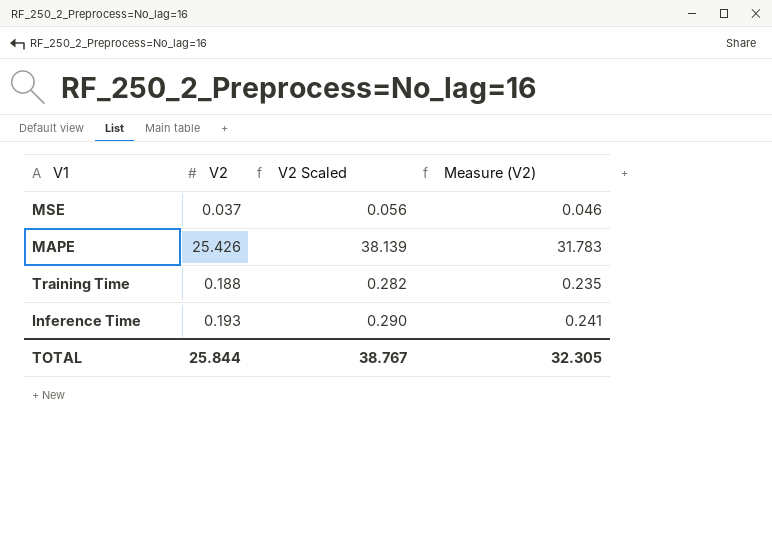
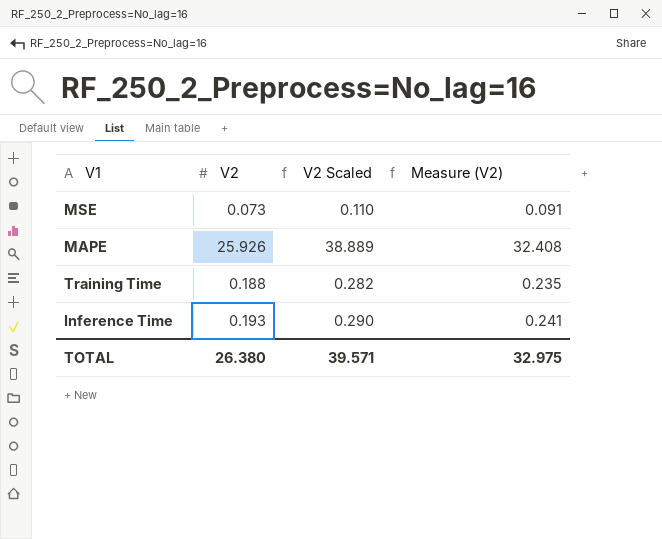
MSE | V2: 0.037 -> 0.073
MSE | V2 Scaled: 0.056 -> 0.110
MSE | Measure (V2): 0.046 -> 0.091
MAPE | V2: 25.426 -> 25.926
MAPE | V2 Scaled: 38.139 -> 38.889
MAPE | Measure (V2): 31.783 -> 32.408
TOTAL | V2: 25.844 -> 26.380
TOTAL | V2 Scaled: 38.767 -> 39.571
TOTAL | Measure (V2): 32.305 -> 32.975

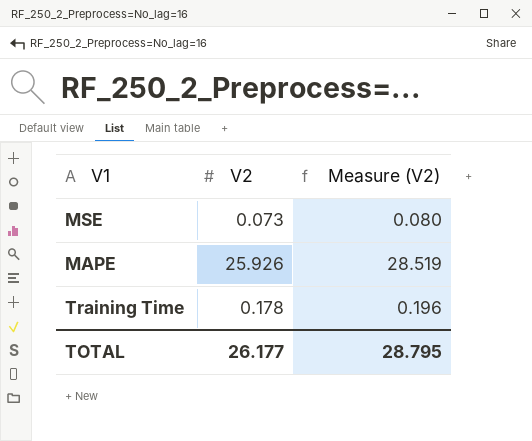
column V2 Scaled | formula: [V2] * 1.5 -> none
column Measure (V2) | formula: [V2] * 1.25 -> [V2] * 1.1
row Inference Time: 0.193 | 0.290 | 0.241 -> none
Training Time | V2: 0.188 -> 0.178
TOTAL | V2: 26.380 -> 26.177
TOTAL | Measure (V2): 32.975 -> 28.795

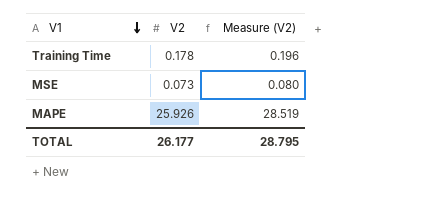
row order: none -> V1 descending

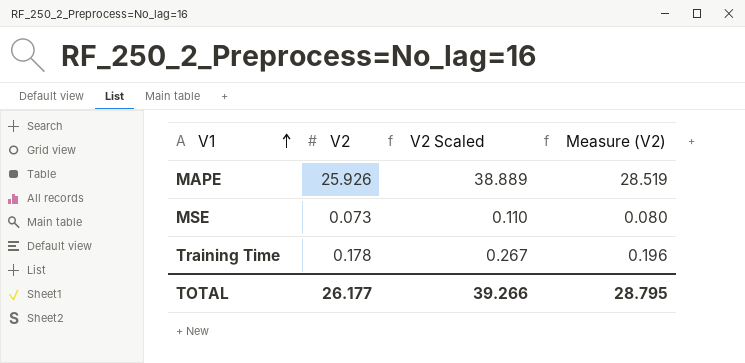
row order: V1 descending -> V1 ascending
column V2 Scaled | formula: none -> [V2] * 1.5

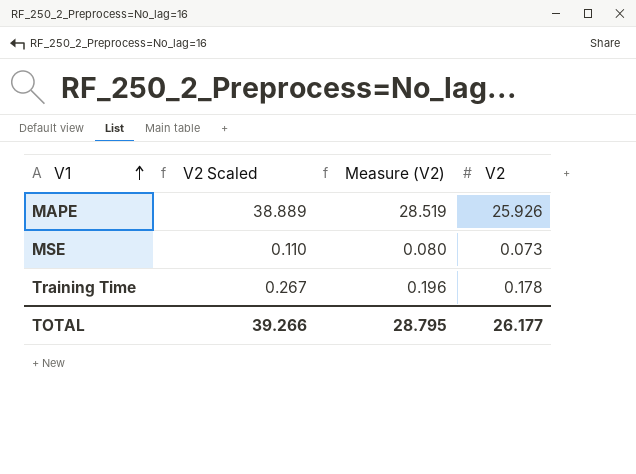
column V2 | position: 2 -> 4

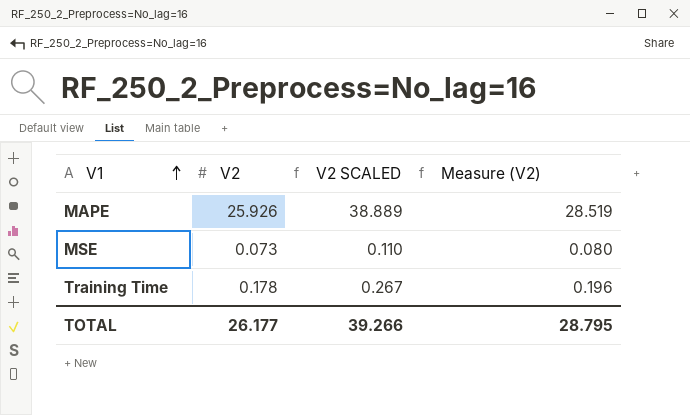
column V2 | position: 4 -> 2
column name: V2 Scaled -> V2 SCALED

